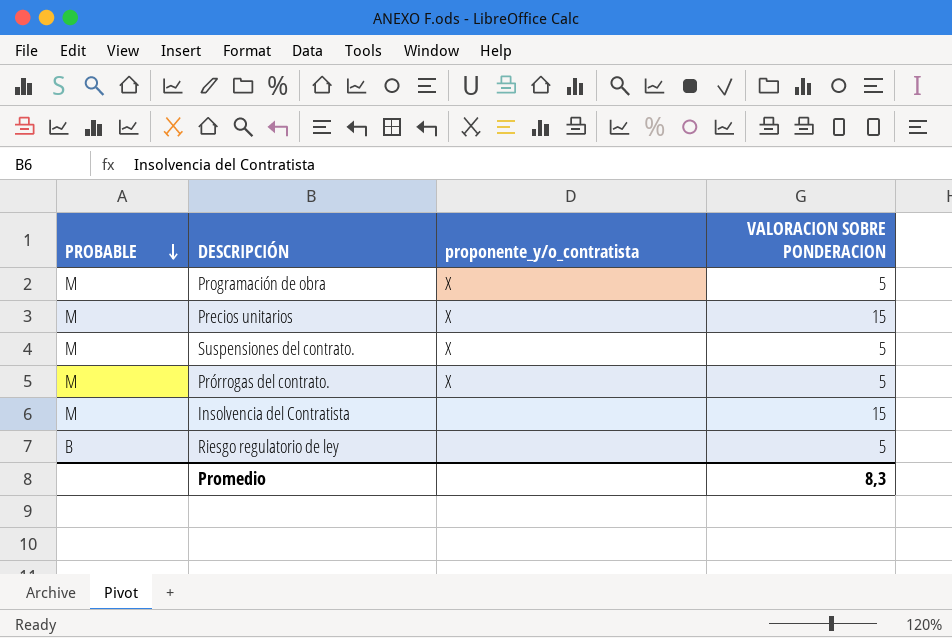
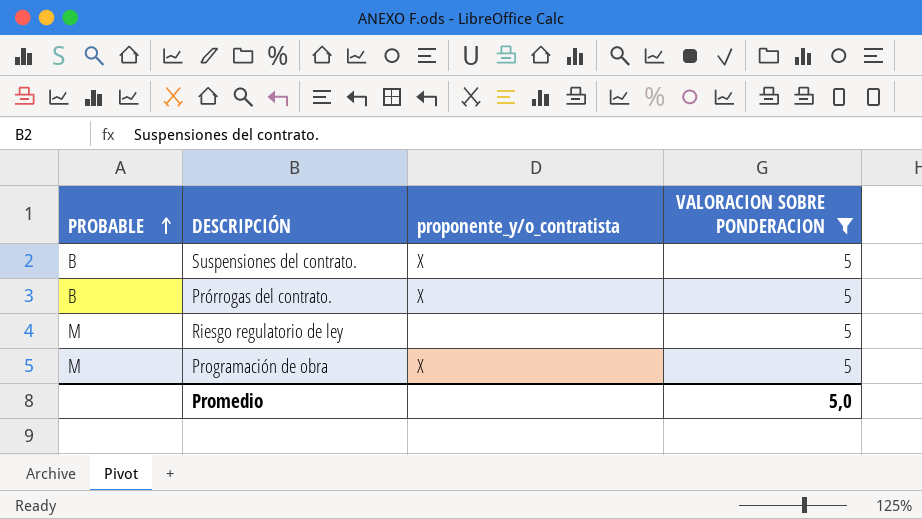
filter: none -> VALORACION SOBRE PONDERACION = 5
row order: PROBABLE descending -> PROBABLE ascending
Suspensiones del contrato. | PROBABLE: M -> B
Prórrogas del contrato. | PROBABLE: M -> B
Riesgo regulatorio de ley | PROBABLE: B -> M
Promedio | VALORACION SOBRE PONDERACION: 8,3 -> 5,0

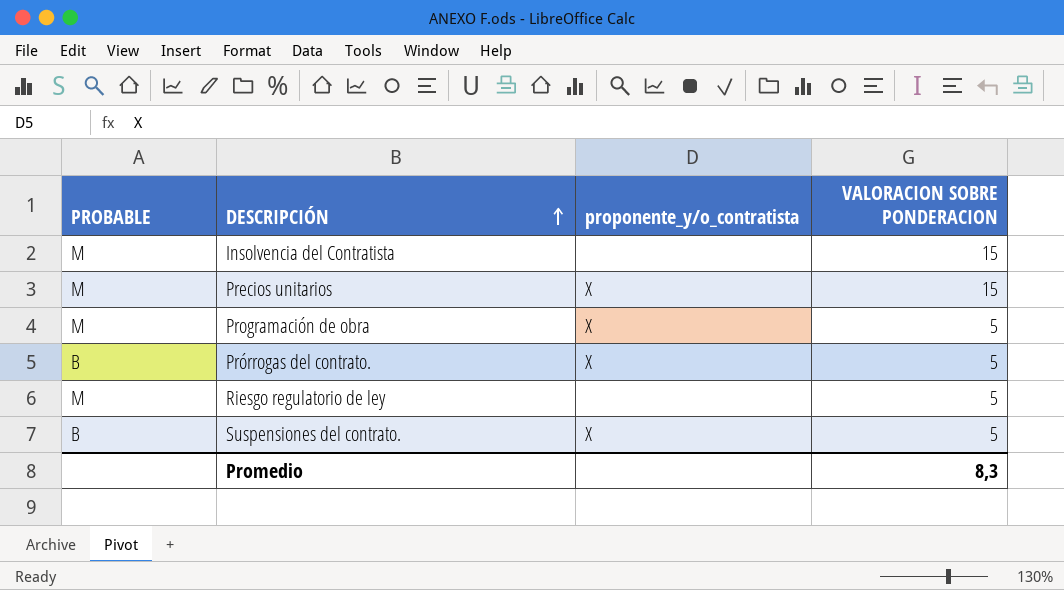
filter: VALORACION SOBRE PONDERACION = 5 -> none
row order: PROBABLE ascending -> DESCRIPCIÓN ascending
Promedio | VALORACION SOBRE PONDERACION: 5,0 -> 8,3

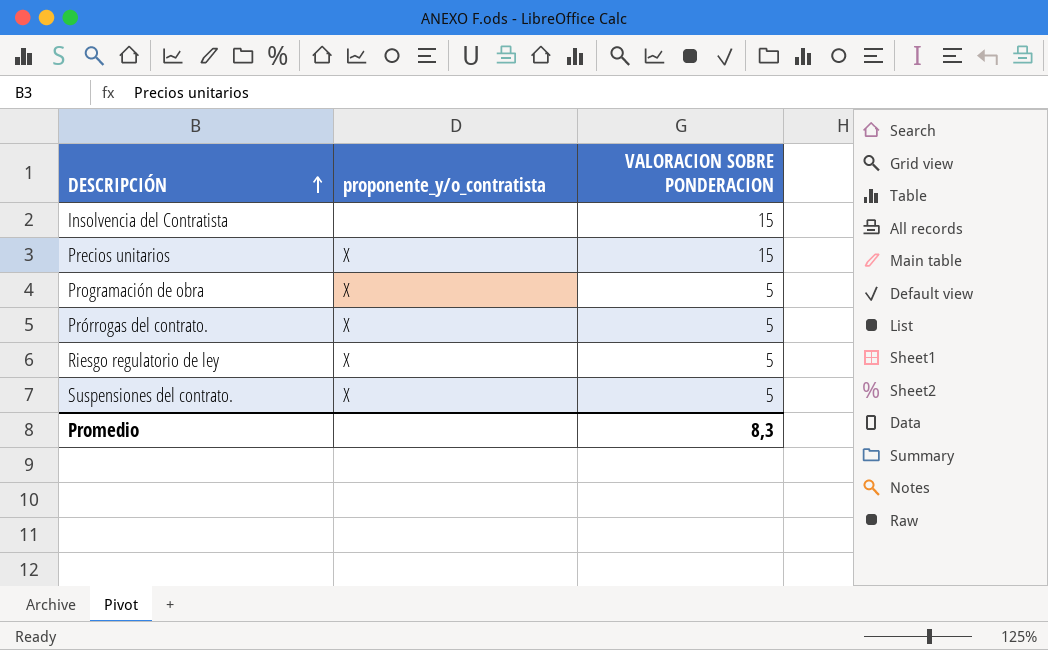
column PROBABLE | position: 1 -> none
Riesgo regulatorio de ley | proponente_y/o_contratista: none -> X

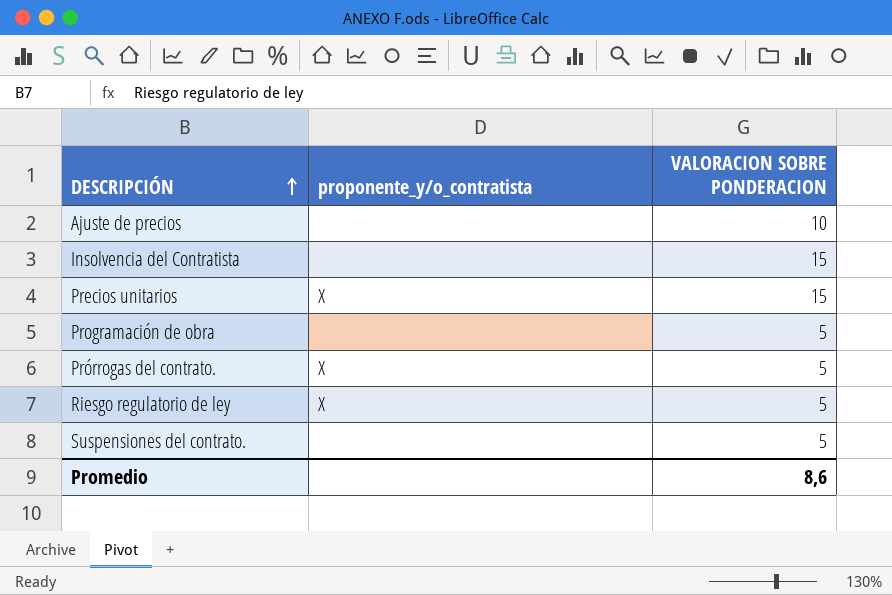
row Ajuste de precios: none -> none | 10
Programación de obra | proponente_y/o_contratista: X -> none
Suspensiones del contrato. | proponente_y/o_contratista: X -> none
Promedio | VALORACION SOBRE PONDERACION: 8,3 -> 8,6

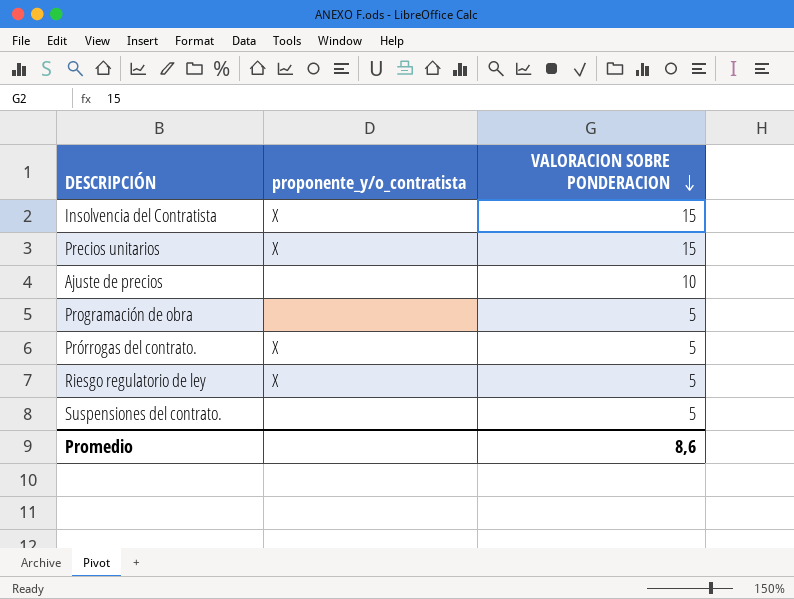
row order: DESCRIPCIÓN ascending -> VALORACION SOBRE PONDERACION descending
Insolvencia del Contratista | proponente_y/o_contratista: none -> X

